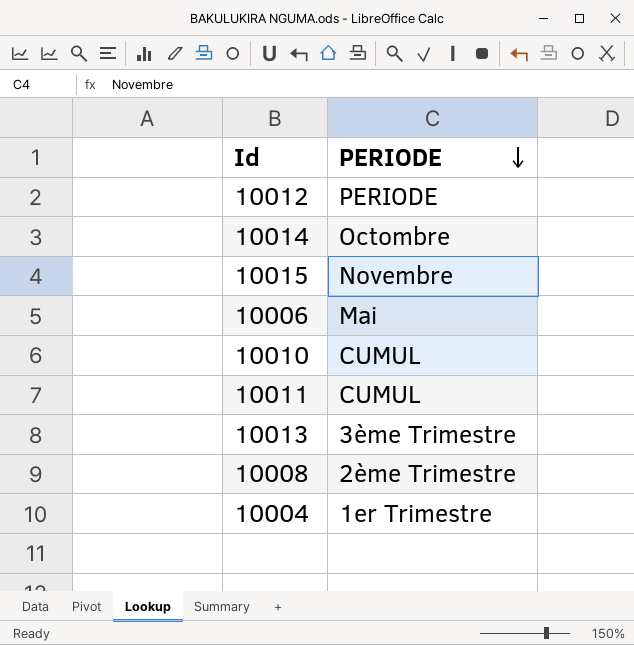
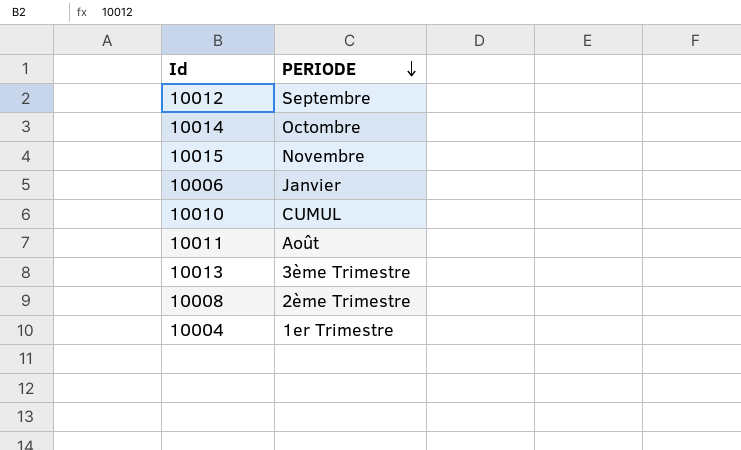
10012 | PERIODE: PERIODE -> Septembre
10006 | PERIODE: Mai -> Janvier
10011 | PERIODE: CUMUL -> Août

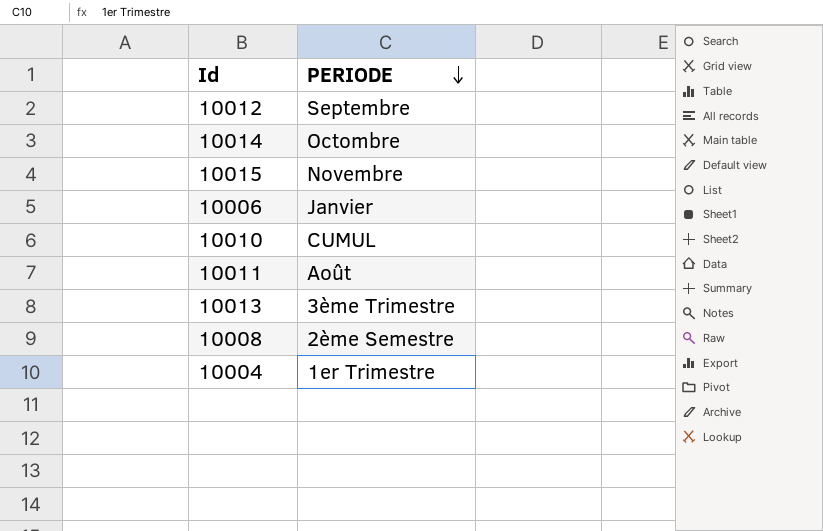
10008 | PERIODE: 2ème Trimestre -> 2ème Semestre

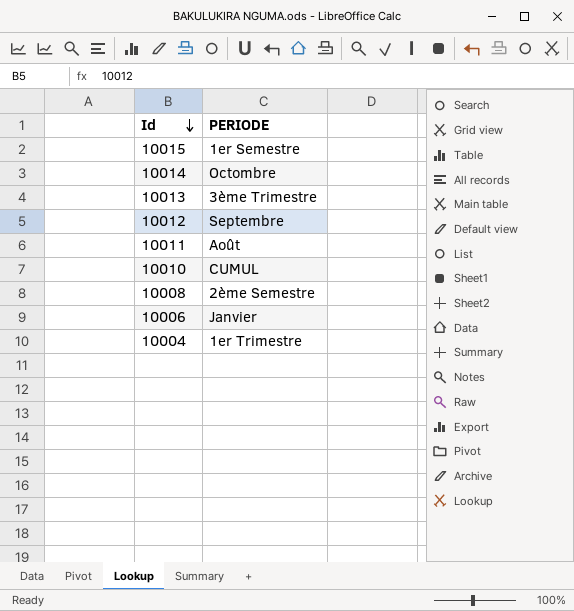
row order: PERIODE descending -> Id descending
10015 | PERIODE: Novembre -> 1er Semestre

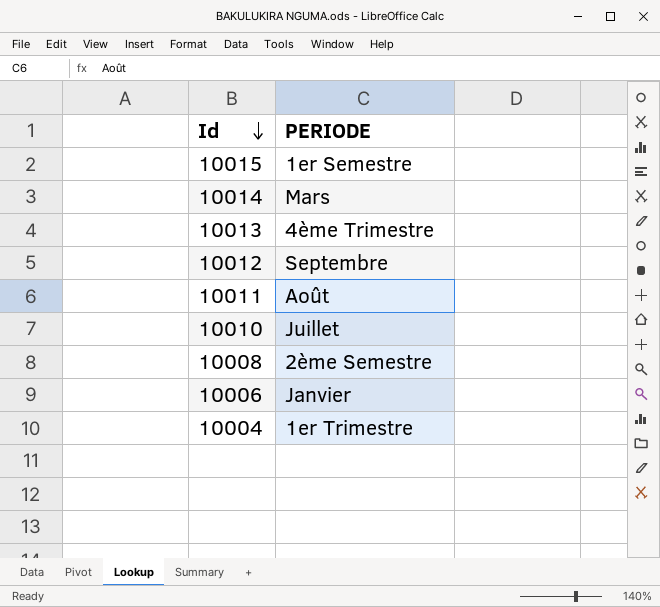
10014 | PERIODE: Octombre -> Mars
10013 | PERIODE: 3ème Trimestre -> 4ème Trimestre
10010 | PERIODE: CUMUL -> Juillet

